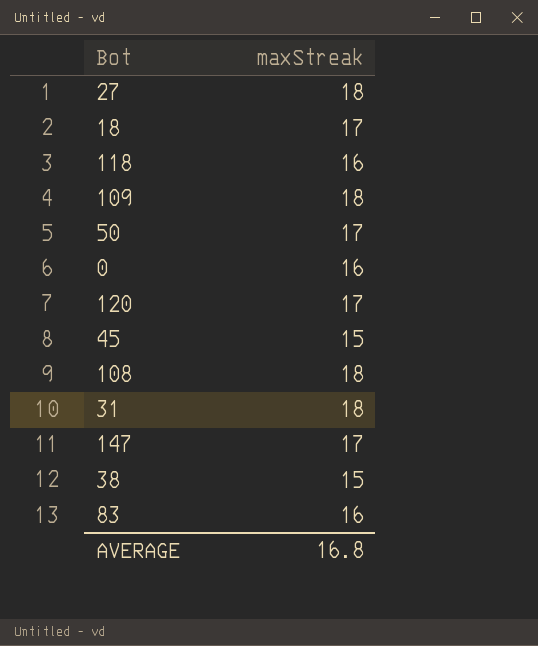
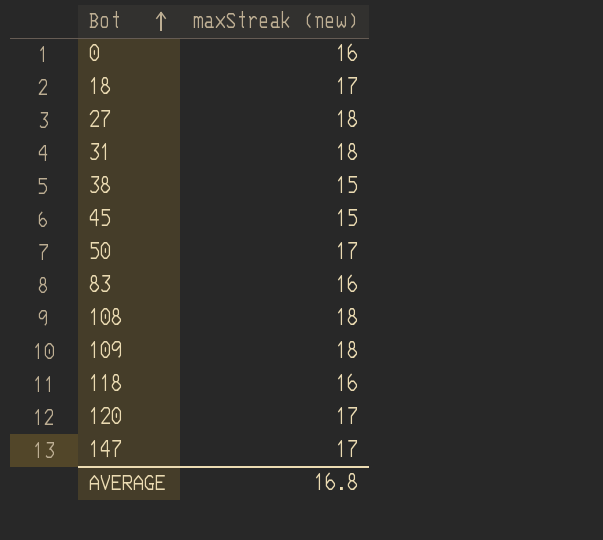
row order: none -> Bot ascending
column name: maxStreak -> maxStreak (new)

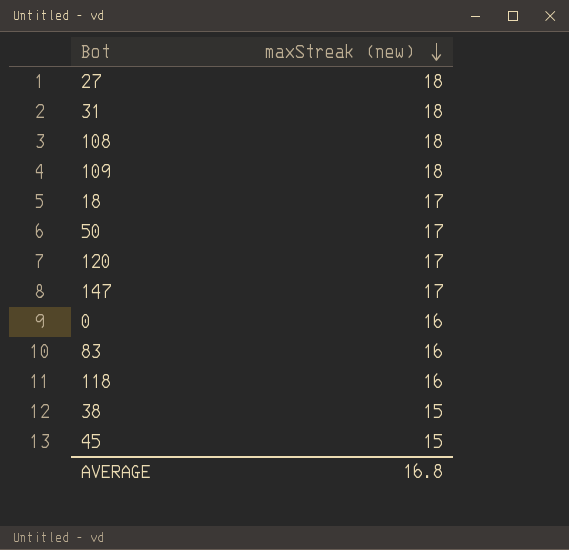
row order: Bot ascending -> maxStreak (new) descending

